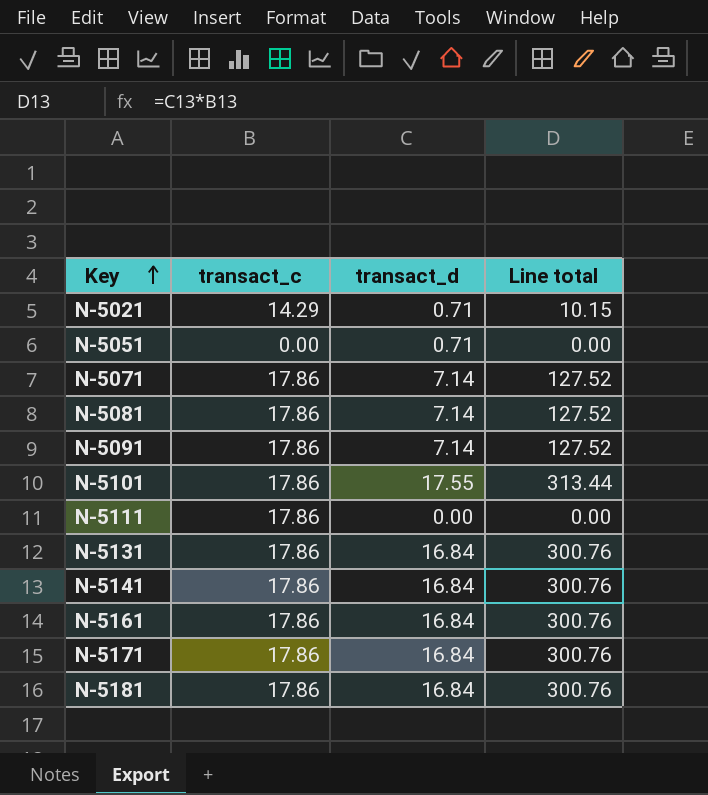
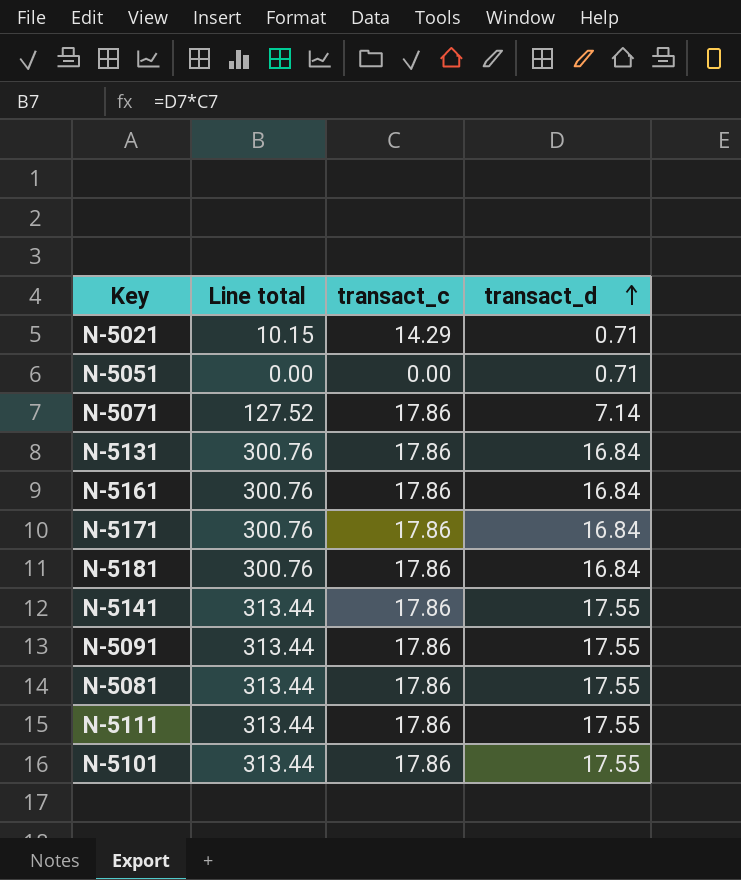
row order: Key ascending -> transact_d ascending
column Line total | position: 4 -> 2
N-5141 | Line total: 300.76 -> 313.44
N-5141 | transact_d: 16.84 -> 17.55
N-5091 | Line total: 127.52 -> 313.44
N-5091 | transact_d: 7.14 -> 17.55
N-5081 | Line total: 127.52 -> 313.44
N-5081 | transact_d: 7.14 -> 17.55
N-5111 | Line total: 0.00 -> 313.44
N-5111 | transact_d: 0.00 -> 17.55

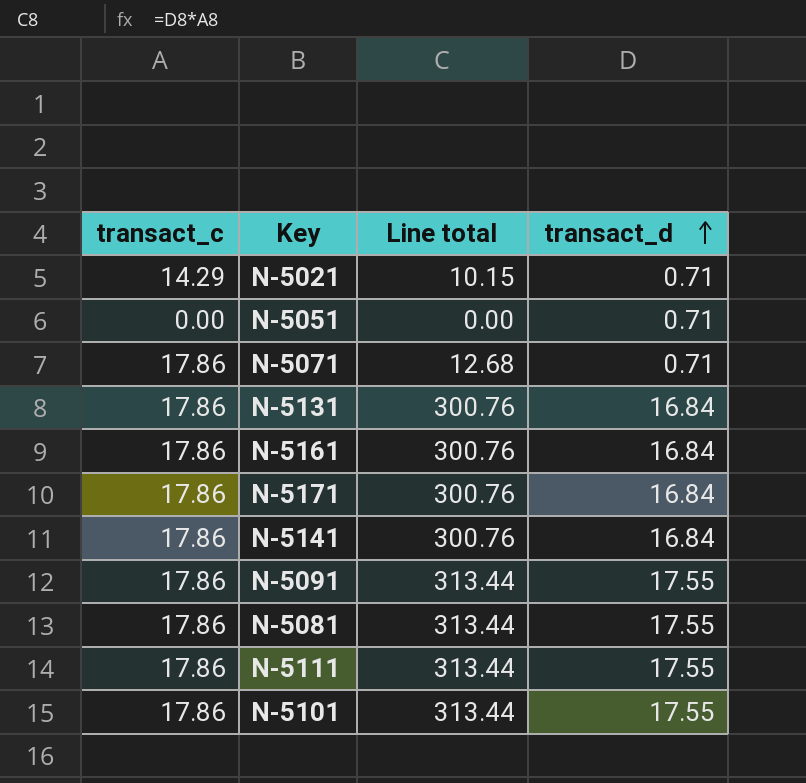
column transact_c | position: 3 -> 1
row N-5181: 300.76 | 17.86 | 16.84 -> none
N-5071 | Line total: 127.52 -> 12.68
N-5071 | transact_d: 7.14 -> 0.71
N-5141 | Line total: 313.44 -> 300.76
N-5141 | transact_d: 17.55 -> 16.84

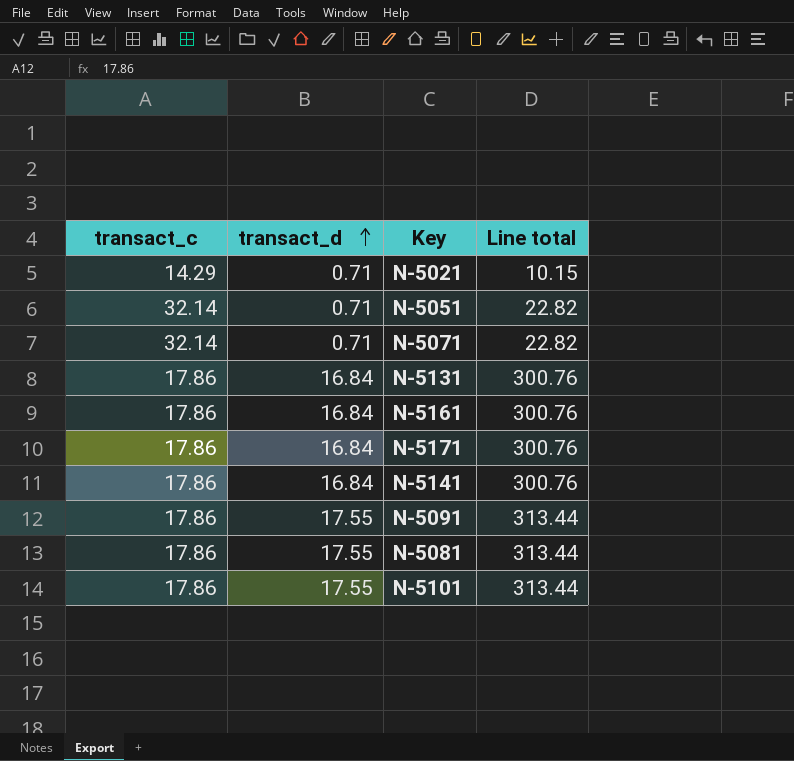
column transact_d | position: 4 -> 2
row N-5111: 17.86 | 313.44 | 17.55 -> none
N-5051 | transact_c: 0.00 -> 32.14
N-5051 | Line total: 0.00 -> 22.82
N-5071 | transact_c: 17.86 -> 32.14
N-5071 | Line total: 12.68 -> 22.82

